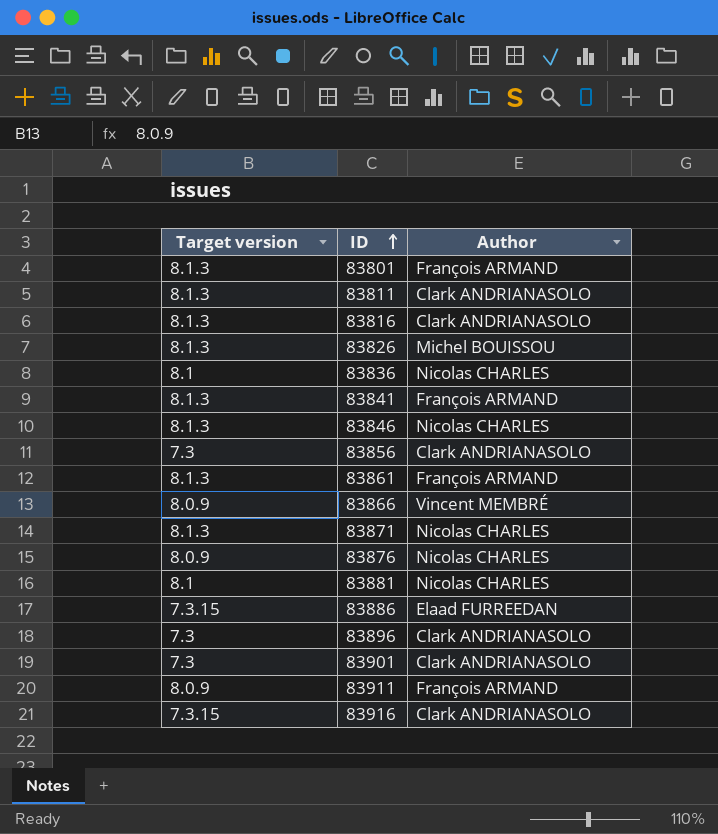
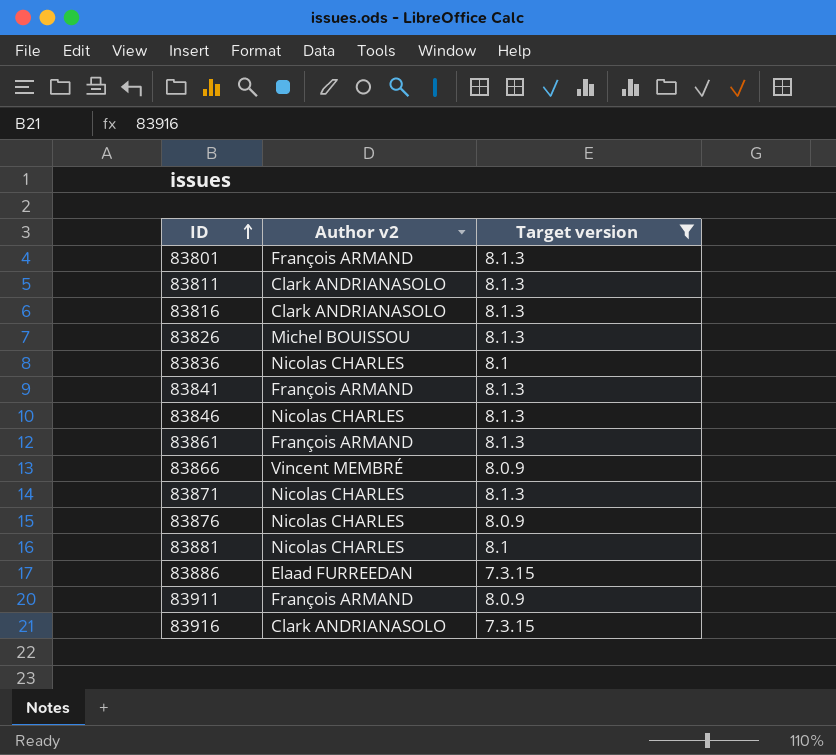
filter: none -> Target version != 7.3
column name: Author -> Author v2
column Target version | position: 1 -> 3

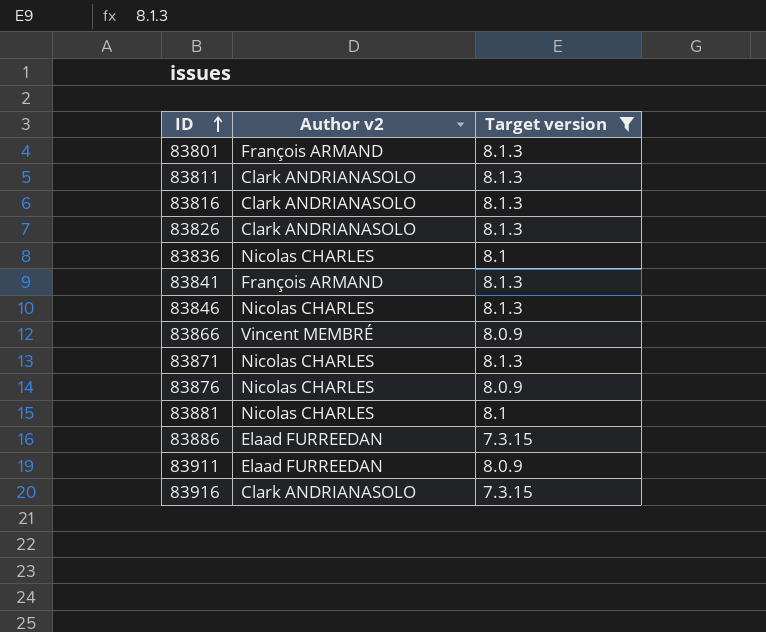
row 83861: François ARMAND | 8.1.3 -> none
83826 | Author v2: Michel BOUISSOU -> Clark ANDRIANASOLO
83911 | Author v2: François ARMAND -> Elaad FURREEDAN

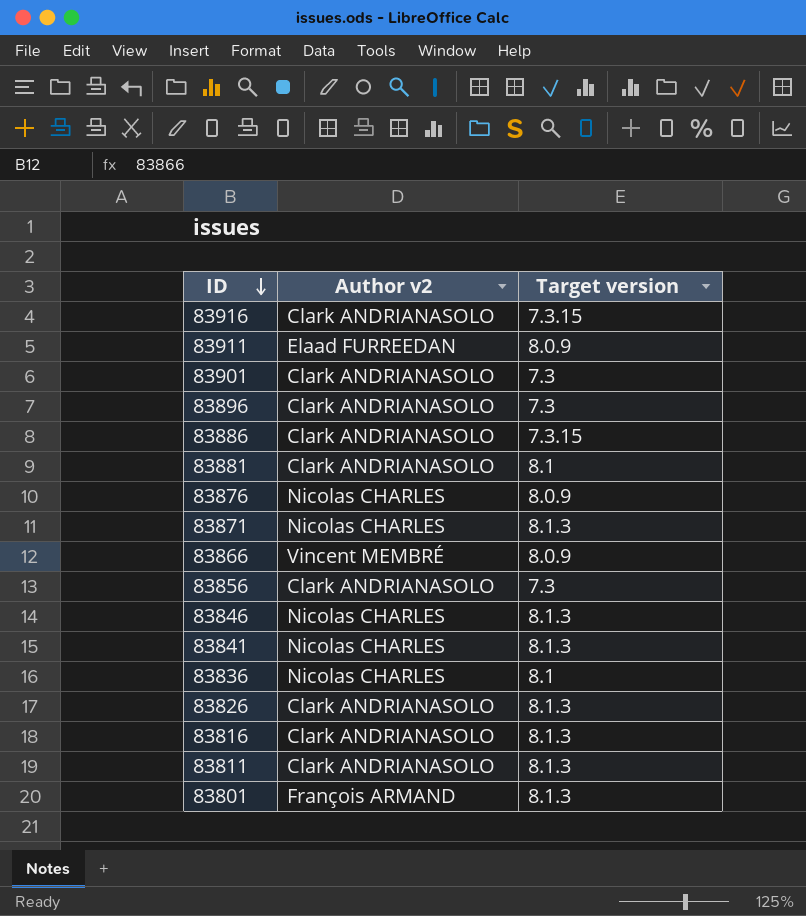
filter: Target version != 7.3 -> none
row order: ID ascending -> ID descending
83886 | Author v2: Elaad FURREEDAN -> Clark ANDRIANASOLO
83881 | Author v2: Nicolas CHARLES -> Clark ANDRIANASOLO
83841 | Author v2: François ARMAND -> Nicolas CHARLES

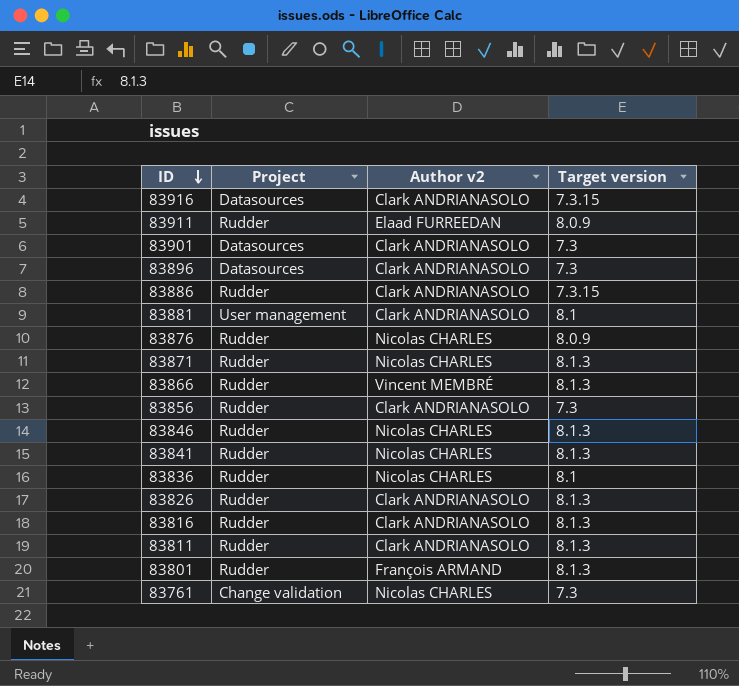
column Project | position: none -> 2
83866 | Target version: 8.0.9 -> 8.1.3
row 83761: none -> Change validation | Nicolas CHARLES | 7.3

